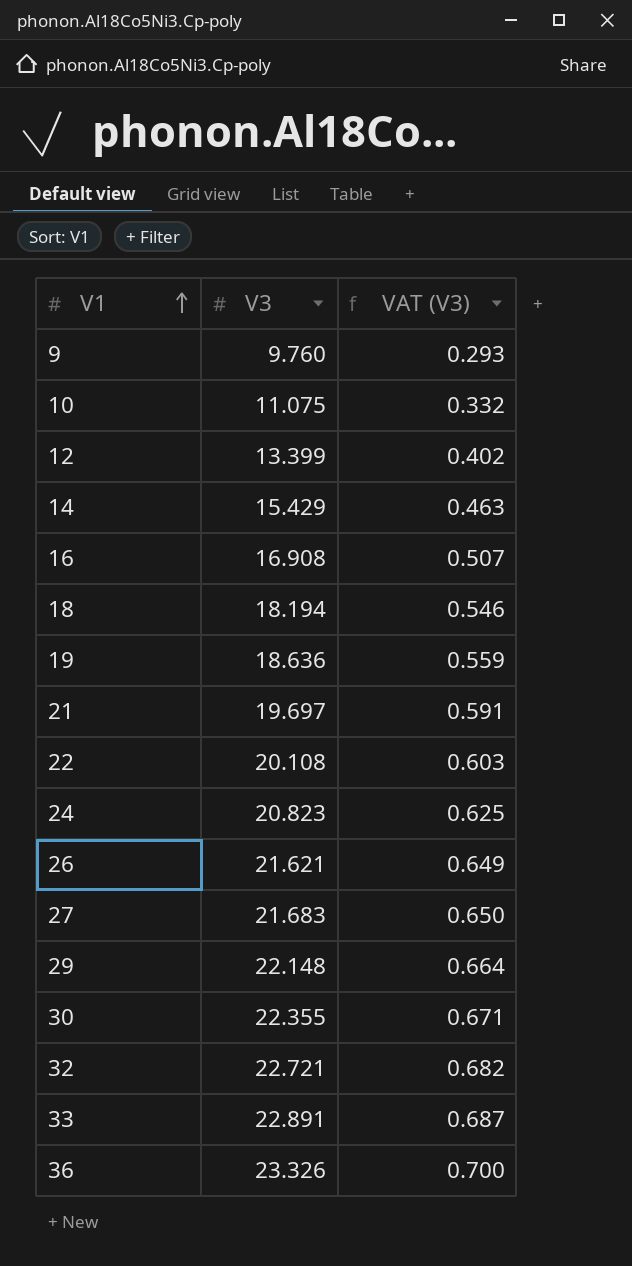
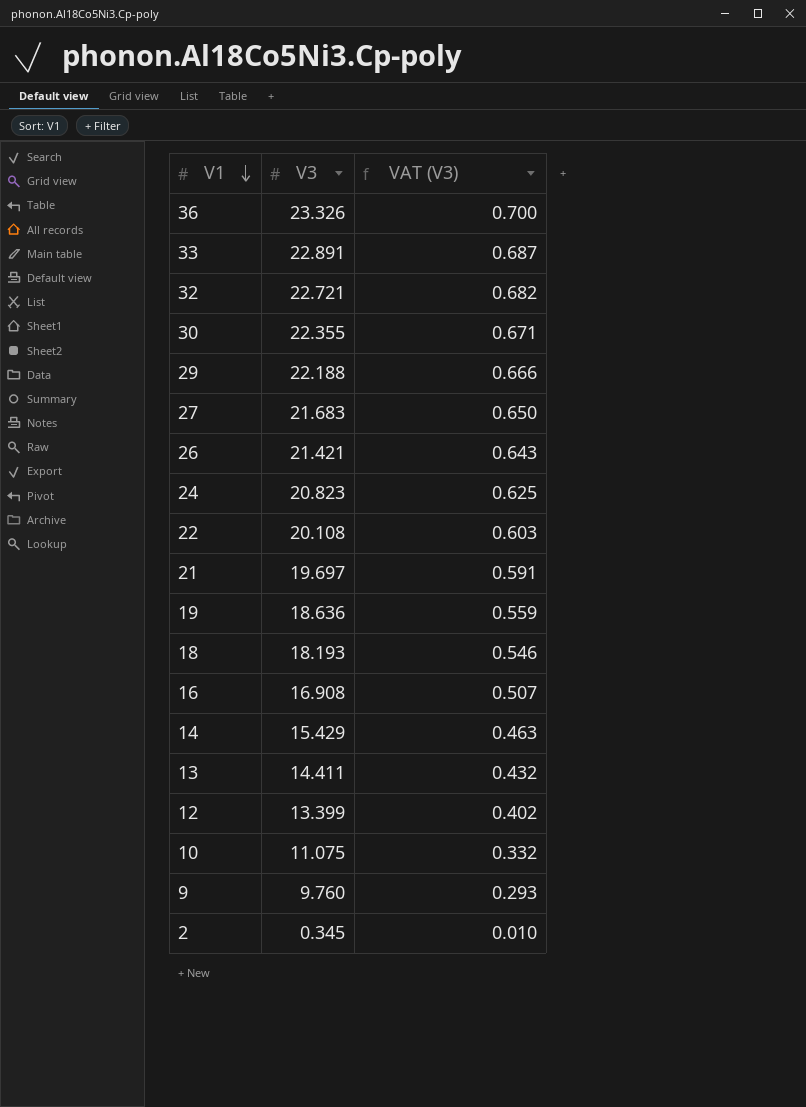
row order: V1 ascending -> V1 descending
29 | V3: 22.148 -> 22.188
29 | VAT (V3): 0.664 -> 0.666
26 | V3: 21.621 -> 21.421
26 | VAT (V3): 0.649 -> 0.643
18 | V3: 18.194 -> 18.193
row 13: none -> 14.411 | 0.432
row 2: none -> 0.345 | 0.010

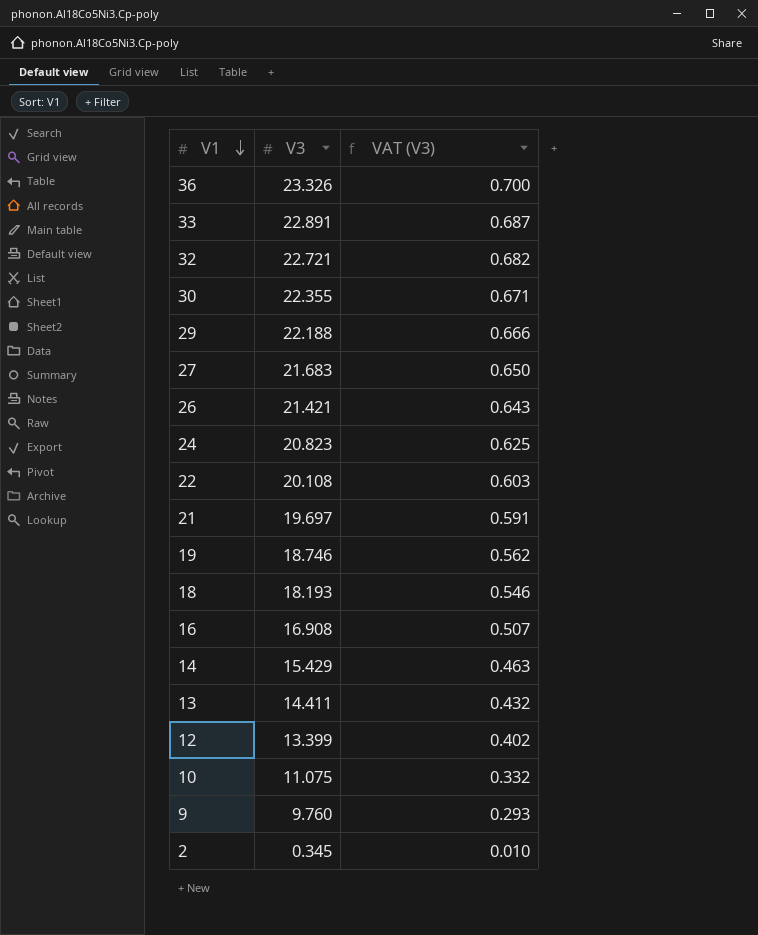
19 | V3: 18.636 -> 18.746
19 | VAT (V3): 0.559 -> 0.562

